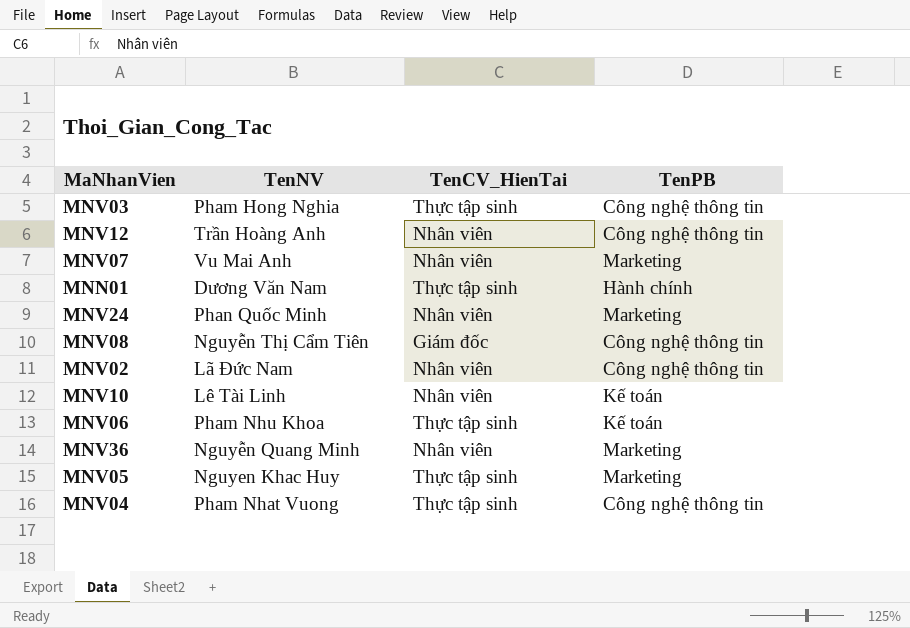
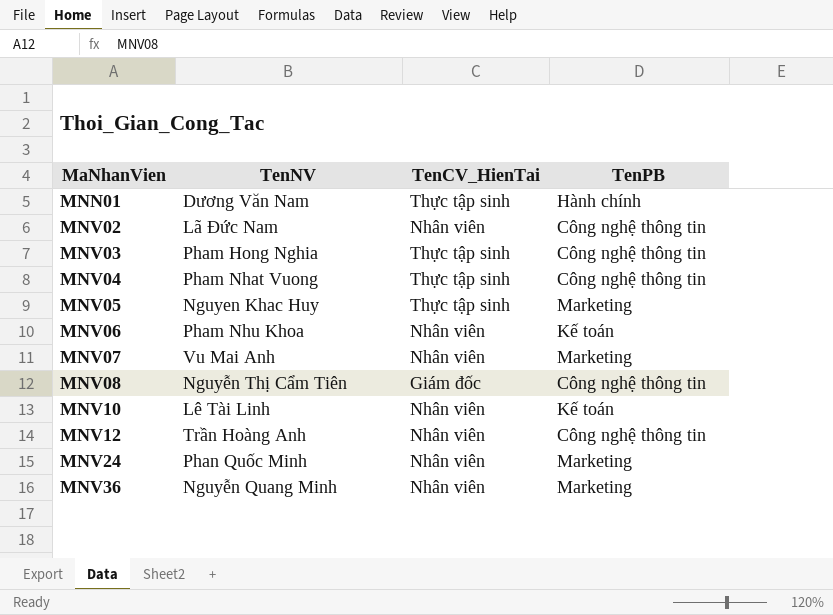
row order: none -> MaNhanVien ascending
MNV06 | TenCV_HienTai: Thực tập sinh -> Nhân viên

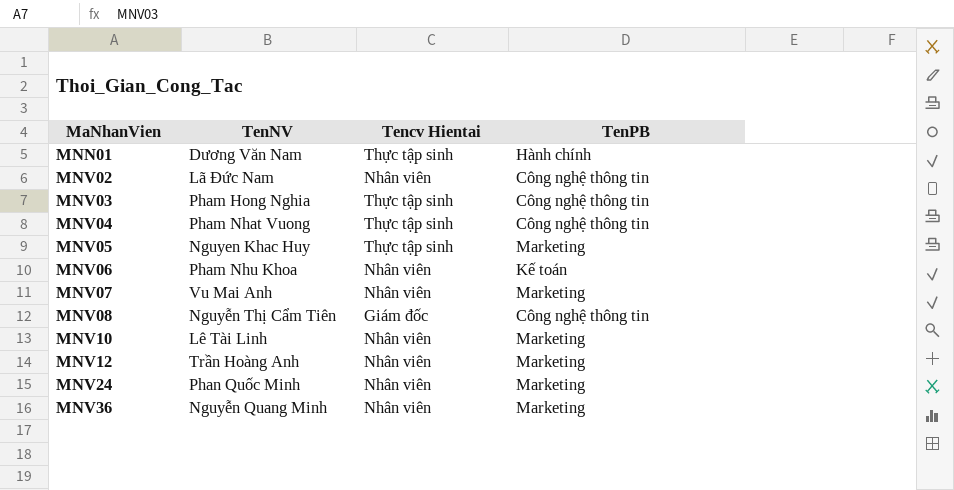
column name: TenCV_HienTai -> Tencv Hientai
MNV10 | TenPB: Kế toán -> Marketing
MNV12 | TenPB: Công nghệ thông tin -> Marketing

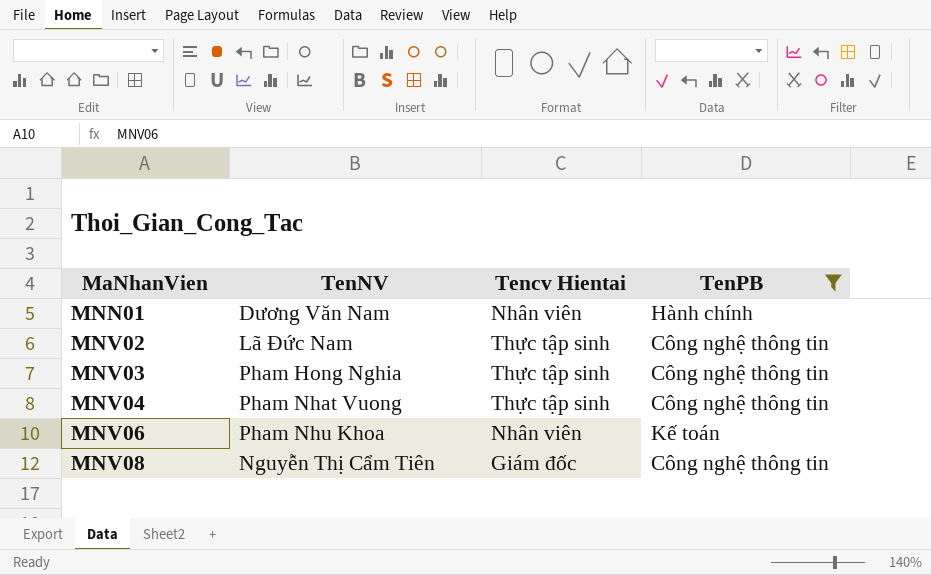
filter: none -> TenPB != Marketing
MNN01 | Tencv Hientai: Thực tập sinh -> Nhân viên
MNV02 | Tencv Hientai: Nhân viên -> Thực tập sinh

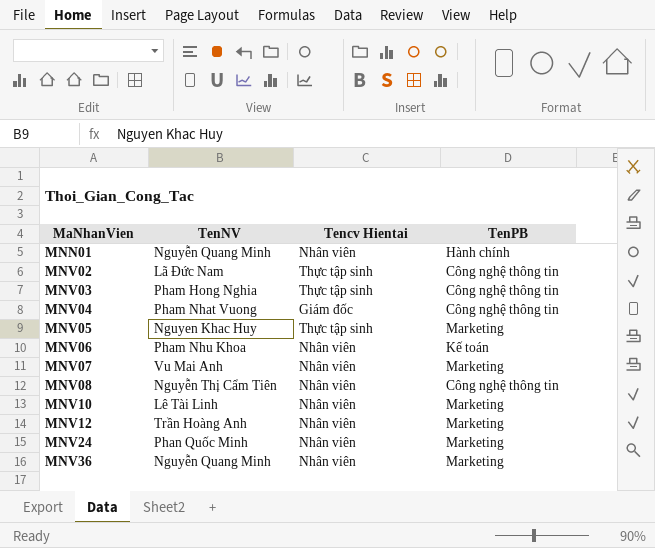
filter: TenPB != Marketing -> none
MNN01 | TenNV: Dương Văn Nam -> Nguyễn Quang Minh
MNV04 | Tencv Hientai: Thực tập sinh -> Giám đốc
MNV08 | Tencv Hientai: Giám đốc -> Nhân viên

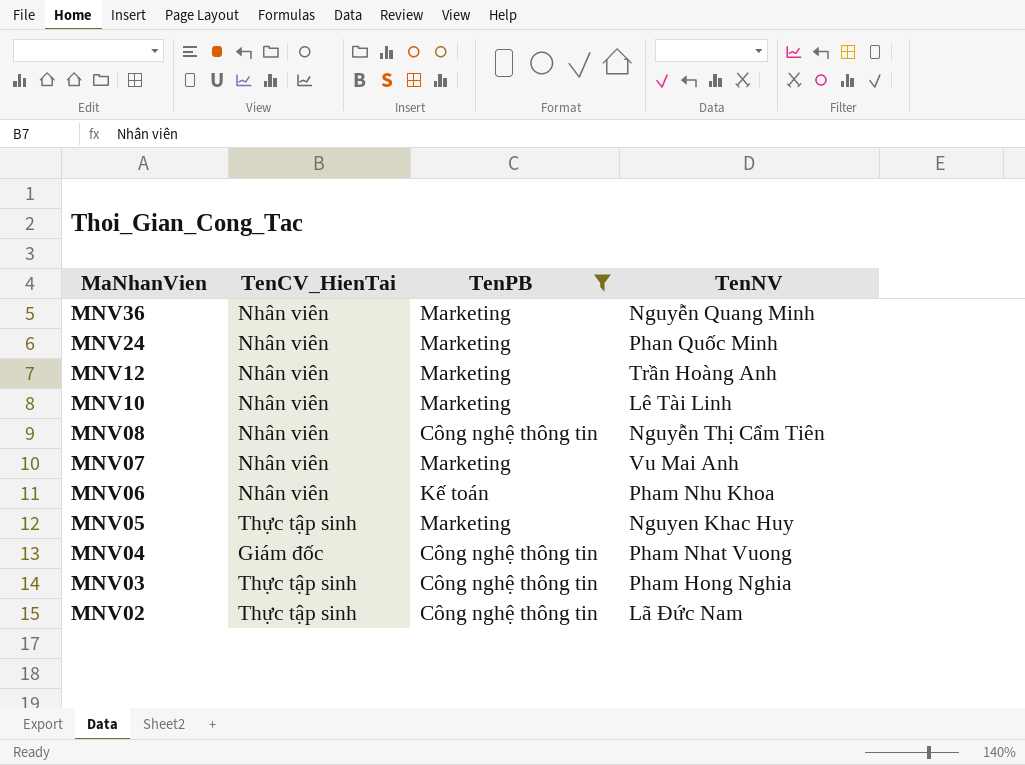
filter: none -> TenPB != Hành chính
row order: MaNhanVien ascending -> MaNhanVien descending
column name: Tencv Hientai -> TenCV_HienTai
column TenNV | position: 2 -> 4

